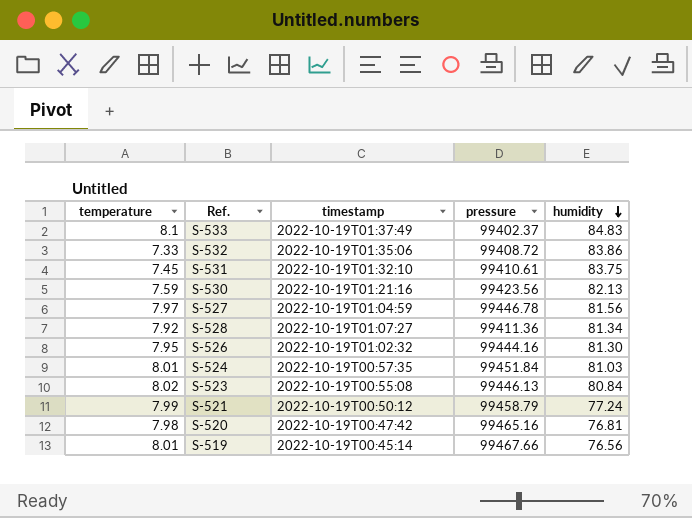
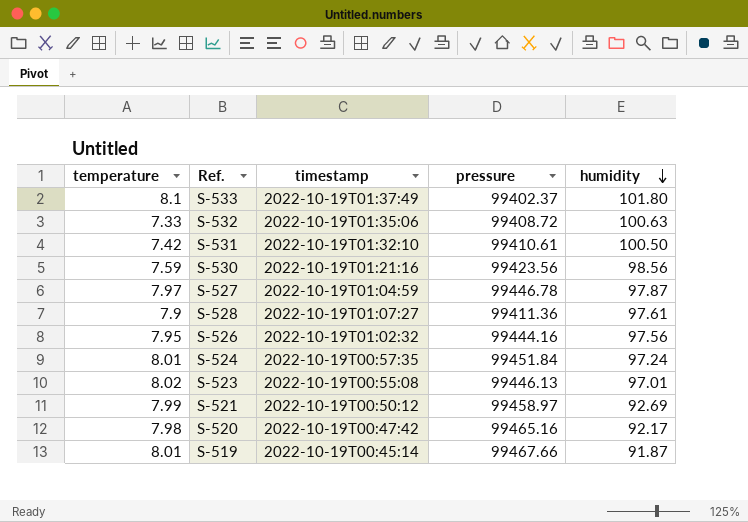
S-533 | humidity: 84.83 -> 101.80
S-532 | humidity: 83.86 -> 100.63
S-531 | temperature: 7.45 -> 7.42
S-531 | humidity: 83.75 -> 100.50
S-530 | humidity: 82.13 -> 98.56
S-527 | humidity: 81.56 -> 97.87
S-528 | temperature: 7.92 -> 7.9
S-528 | humidity: 81.34 -> 97.61
S-526 | humidity: 81.30 -> 97.56
S-524 | humidity: 81.03 -> 97.24
S-523 | humidity: 80.84 -> 97.01
S-521 | pressure: 99458.79 -> 99458.97
S-521 | humidity: 77.24 -> 92.69
S-520 | humidity: 76.81 -> 92.17
S-519 | humidity: 76.56 -> 91.87

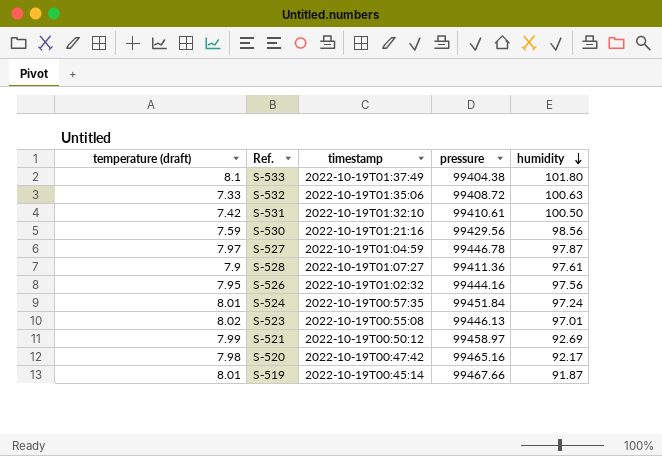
column name: temperature -> temperature (draft)
S-533 | pressure: 99402.37 -> 99404.38
S-530 | pressure: 99423.56 -> 99429.56

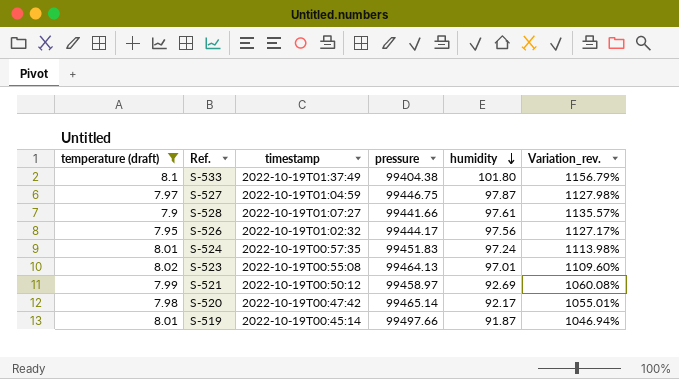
filter: none -> temperature (draft) >= 7.9
column Variation_rev. | formula: none -> ([humidity] - [temperature (draft)]) / [temperature (draft)]
S-527 | pressure: 99446.78 -> 99446.75
S-528 | pressure: 99411.36 -> 99441.66
S-526 | pressure: 99444.16 -> 99444.17
S-524 | pressure: 99451.84 -> 99451.83
S-523 | pressure: 99446.13 -> 99464.13
S-520 | pressure: 99465.16 -> 99465.14
S-519 | pressure: 99467.66 -> 99497.66

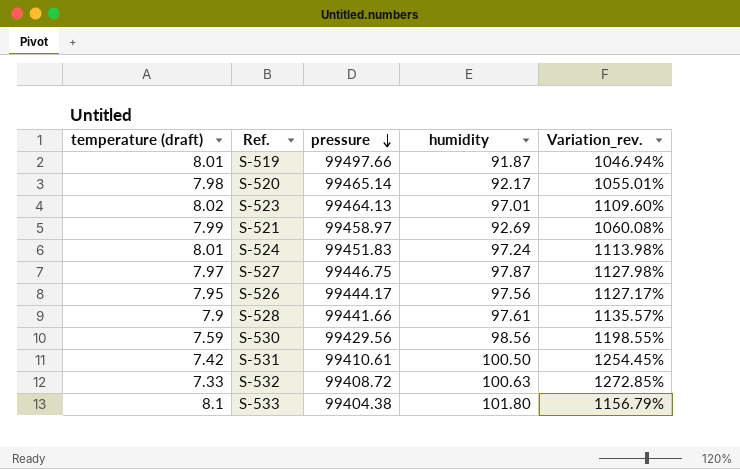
filter: temperature (draft) >= 7.9 -> none
row order: humidity descending -> pressure descending
column timestamp | position: 3 -> none

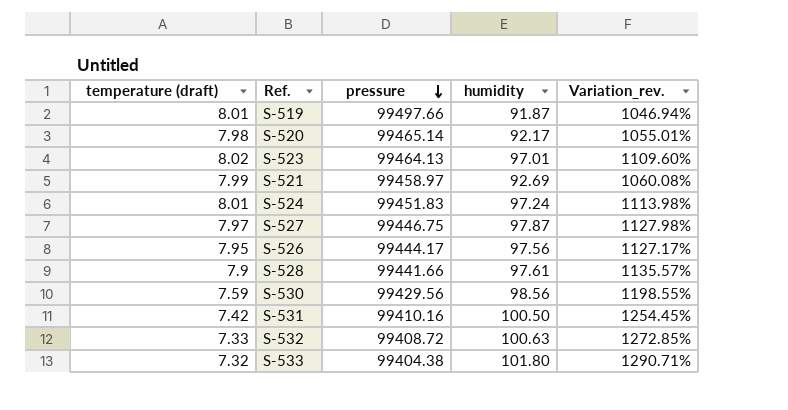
S-531 | pressure: 99410.61 -> 99410.16
S-533 | temperature (draft): 8.1 -> 7.32
S-533 | Variation_rev.: 1156.79% -> 1290.71%

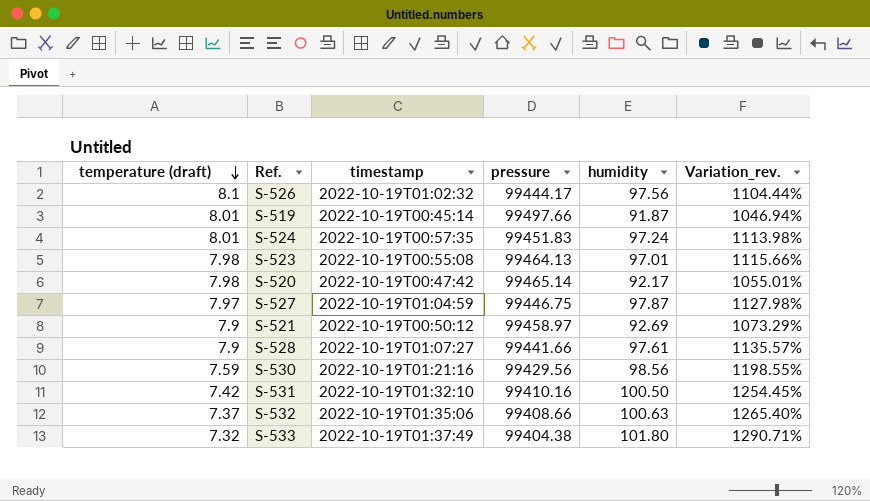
row order: pressure descending -> temperature (draft) descending
column timestamp | position: none -> 3
S-526 | temperature (draft): 7.95 -> 8.1
S-526 | Variation_rev.: 1127.17% -> 1104.44%
S-523 | temperature (draft): 8.02 -> 7.98
S-523 | Variation_rev.: 1109.60% -> 1115.66%
S-521 | temperature (draft): 7.99 -> 7.9
S-521 | Variation_rev.: 1060.08% -> 1073.29%
S-532 | temperature (draft): 7.33 -> 7.37
S-532 | pressure: 99408.72 -> 99408.66
S-532 | Variation_rev.: 1272.85% -> 1265.40%

